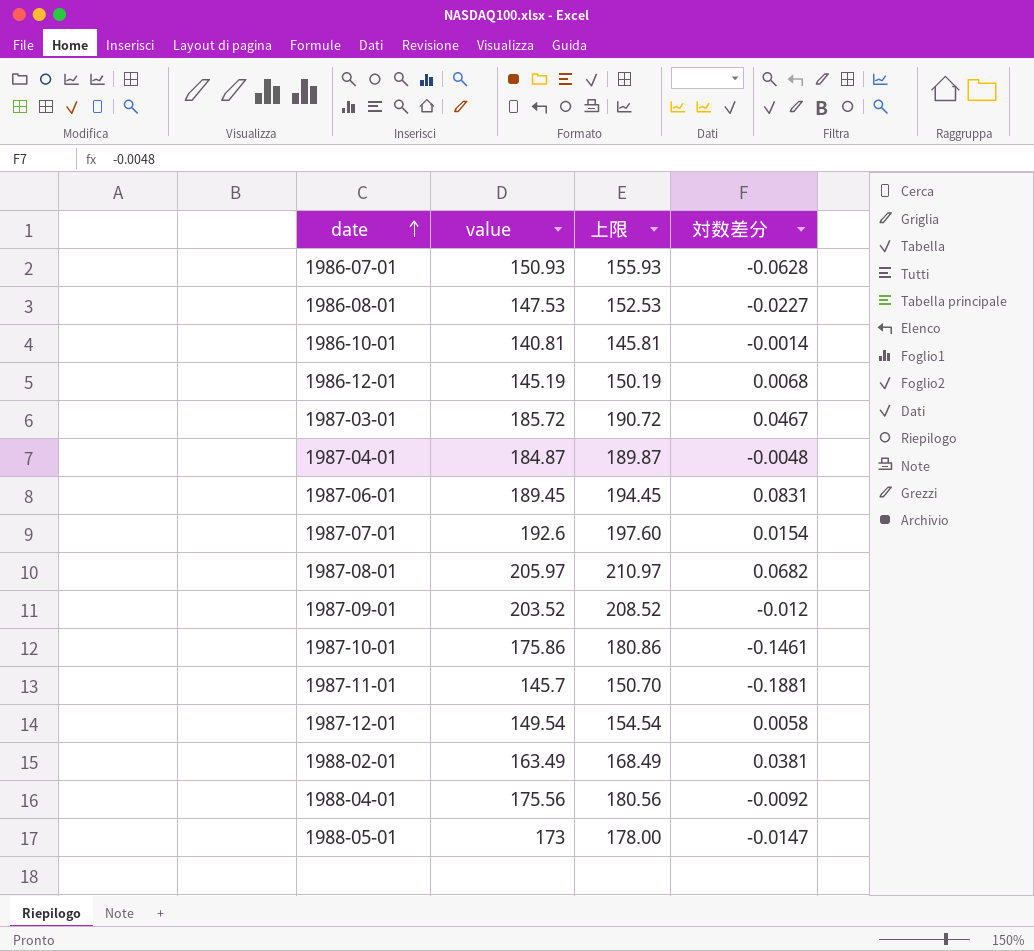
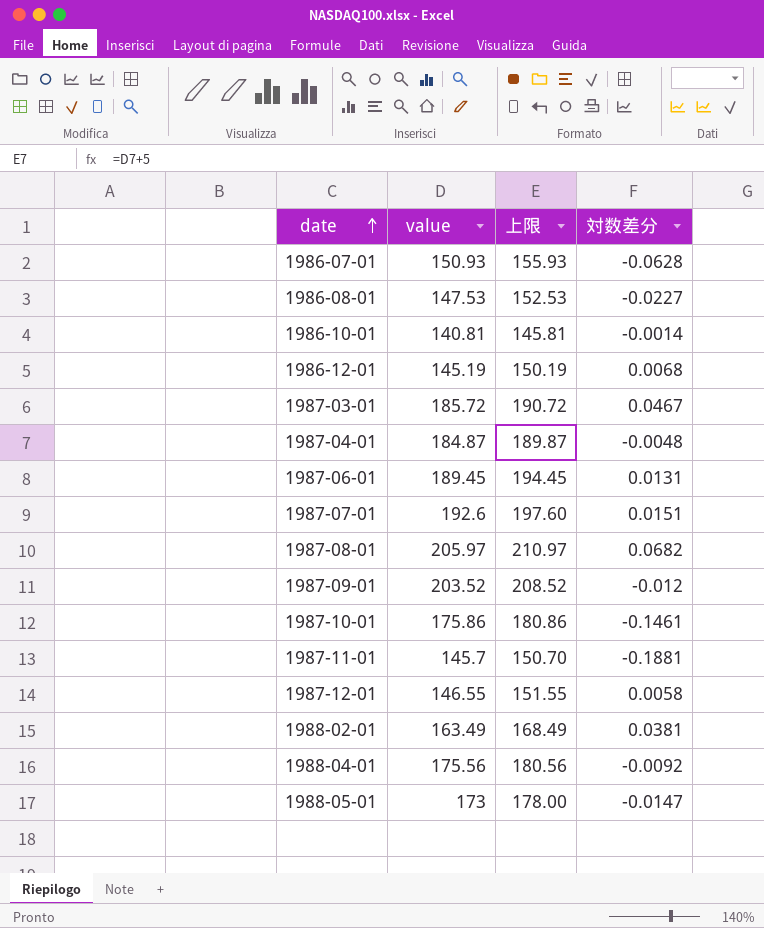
1987-06-01 | 対数差分: 0.0831 -> 0.0131
1987-07-01 | 対数差分: 0.0154 -> 0.0151
1987-12-01 | value: 149.54 -> 146.55
1987-12-01 | 上限: 154.54 -> 151.55

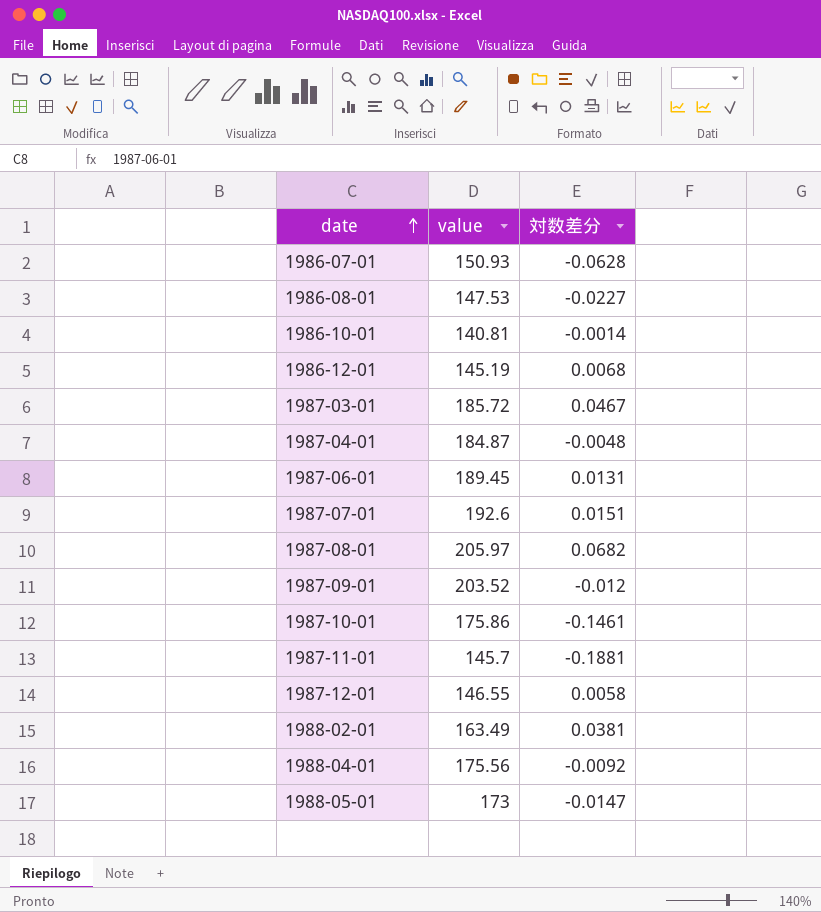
column 上限 | formula: [value] + 5 -> none

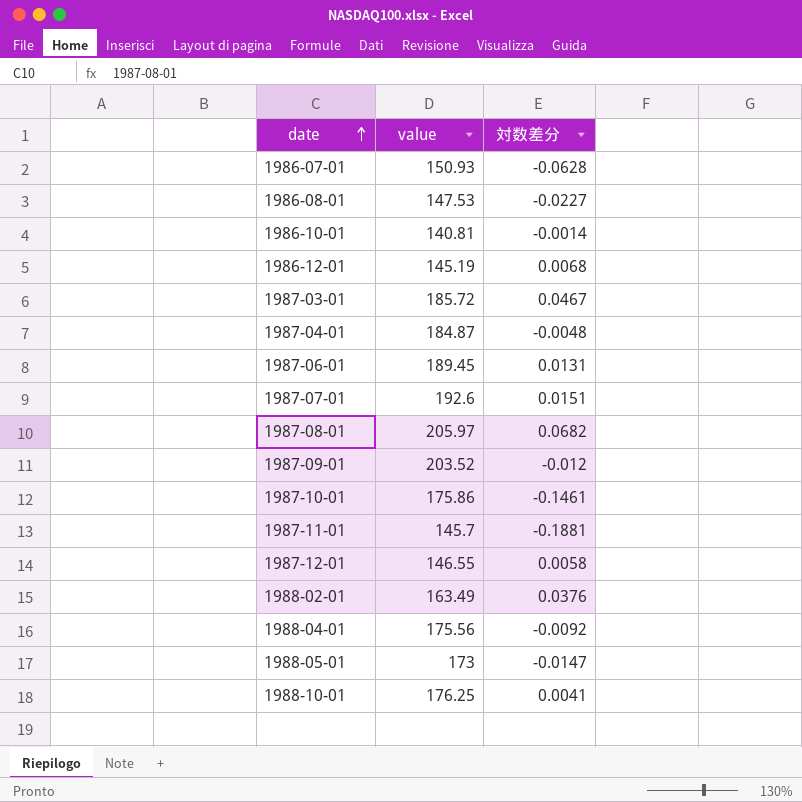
1988-02-01 | 対数差分: 0.0381 -> 0.0376
row 1988-10-01: none -> 176.25 | 0.0041

